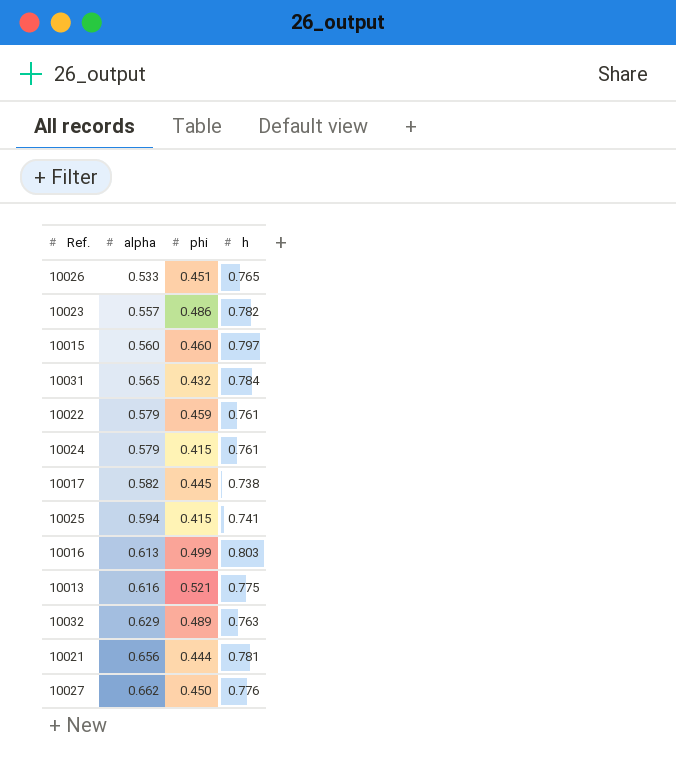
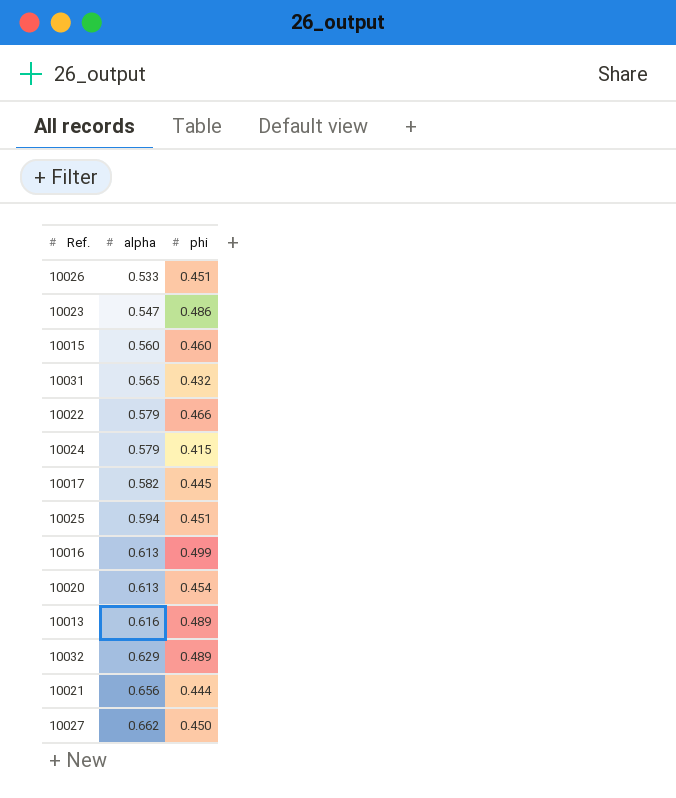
column h | position: 4 -> none
10023 | alpha: 0.557 -> 0.547
10022 | phi: 0.459 -> 0.466
10025 | phi: 0.415 -> 0.451
row 10020: none -> 0.613 | 0.454
10013 | phi: 0.521 -> 0.489

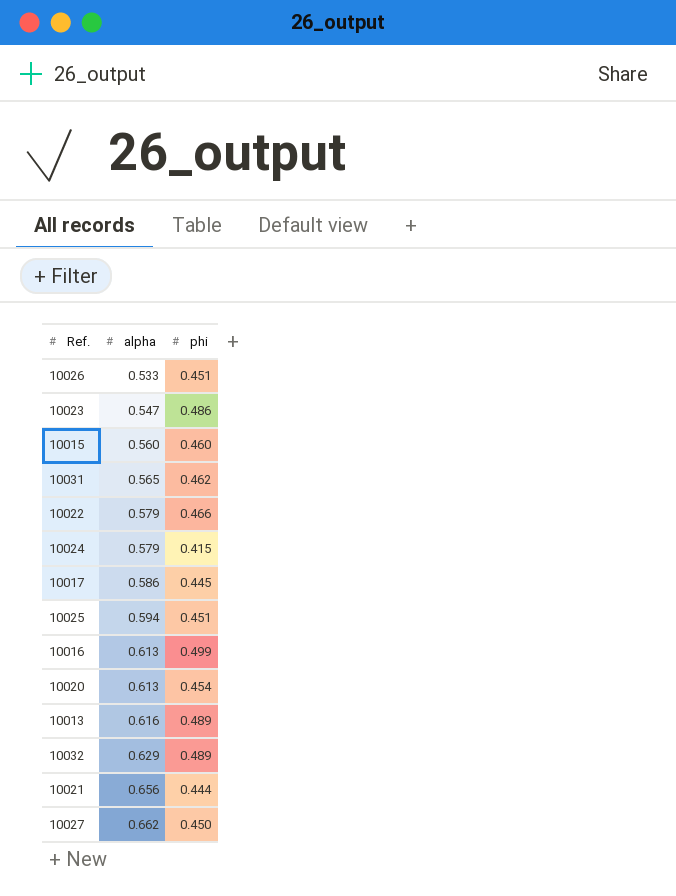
10031 | phi: 0.432 -> 0.462
10017 | alpha: 0.582 -> 0.586

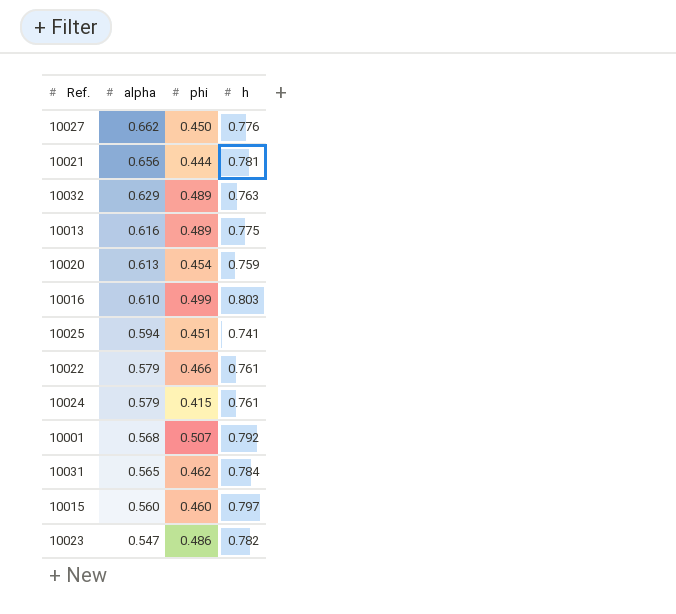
row order: alpha ascending -> alpha descending
column h | position: none -> 4
row 10026: 0.533 | 0.451 -> none
row 10017: 0.586 | 0.445 -> none
10016 | alpha: 0.613 -> 0.610
row 10001: none -> 0.568 | 0.507 | 0.792

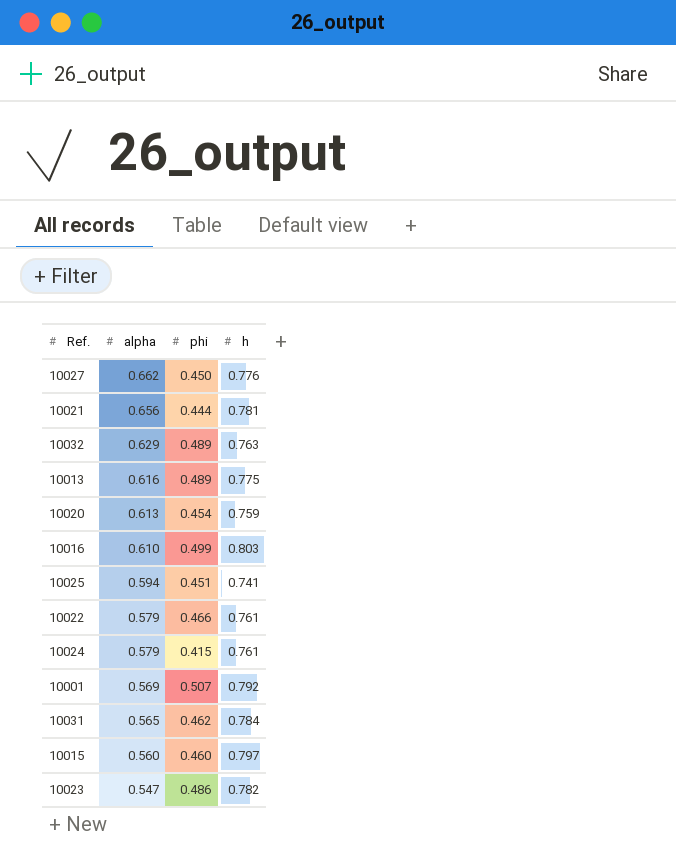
10001 | alpha: 0.568 -> 0.569

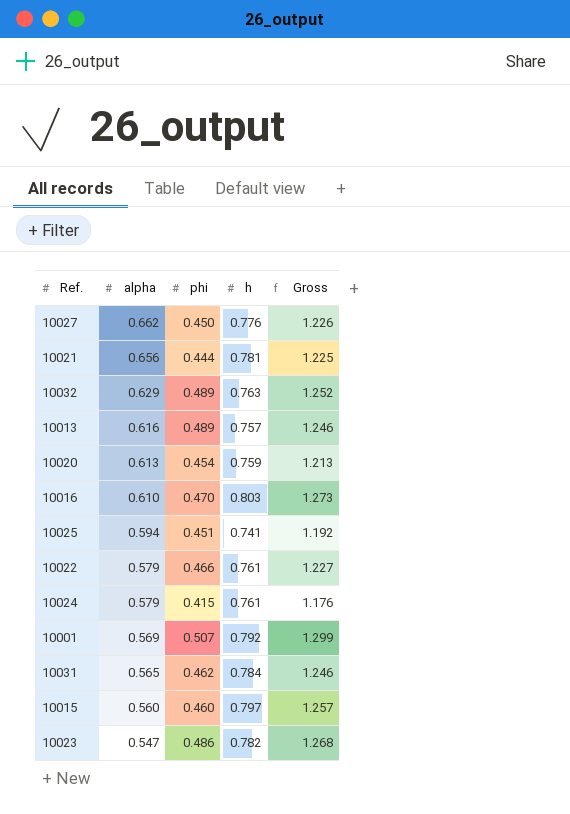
column Gross | formula: none -> [phi] + [h]
10013 | h: 0.775 -> 0.757
10016 | phi: 0.499 -> 0.470

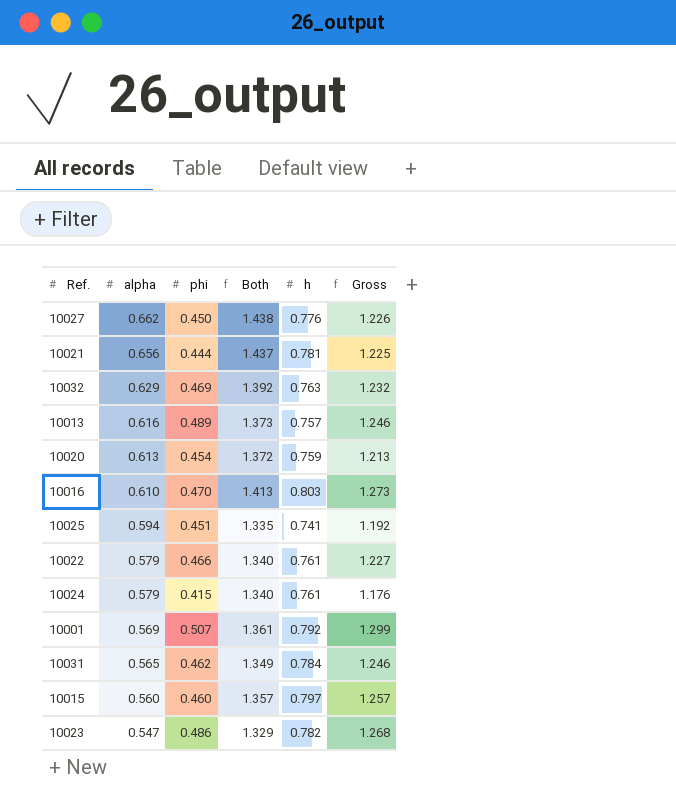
column Both | formula: none -> [alpha] + [h]
10032 | phi: 0.489 -> 0.469
10032 | Gross: 1.252 -> 1.232

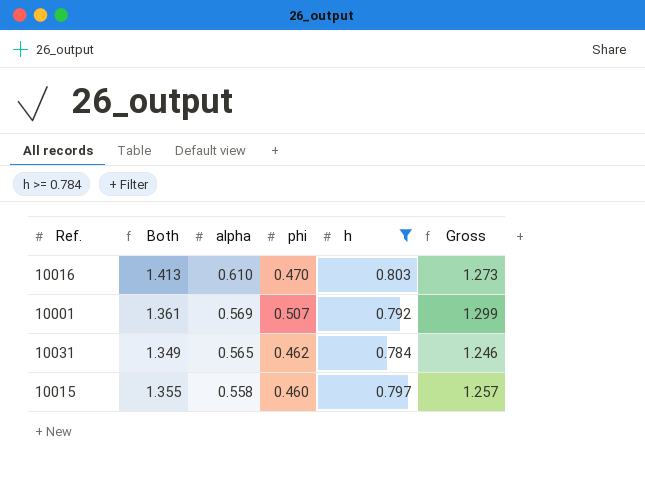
filter: none -> h >= 0.784
column Both | position: 4 -> 2
10015 | Both: 1.357 -> 1.355
10015 | alpha: 0.560 -> 0.558

